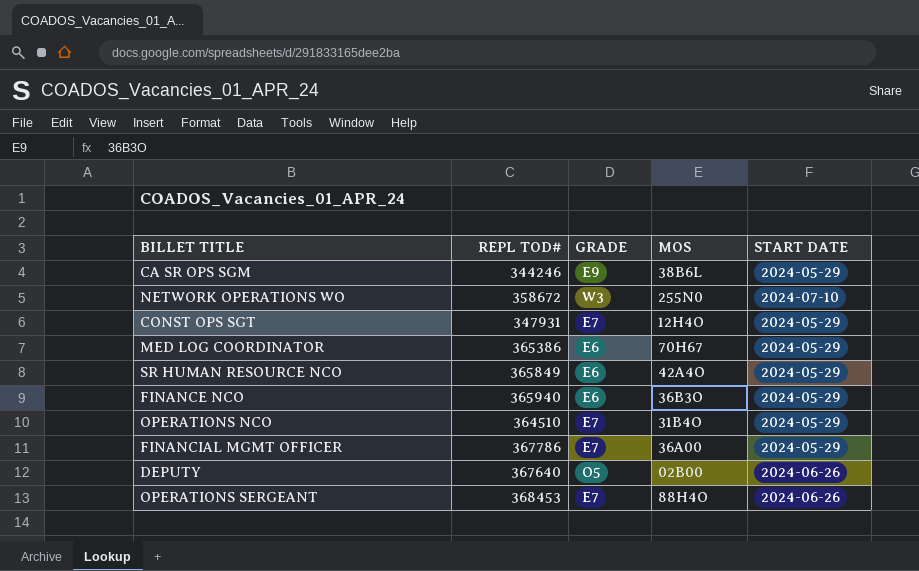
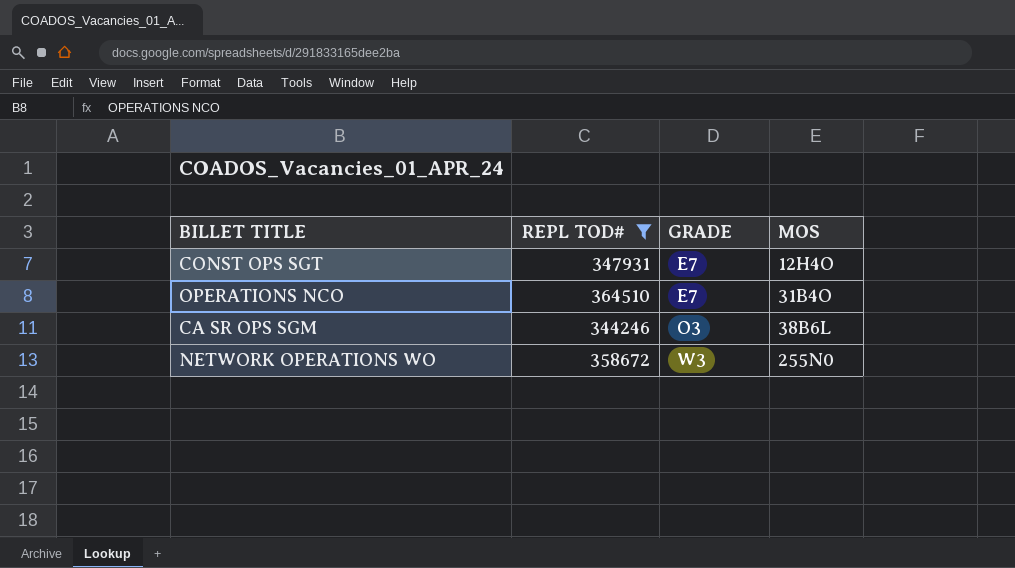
filter: none -> REPL TOD# <= 364510
row order: none -> GRADE ascending
column START DATE | position: 5 -> none
CA SR OPS SGM | GRADE: E9 -> O3

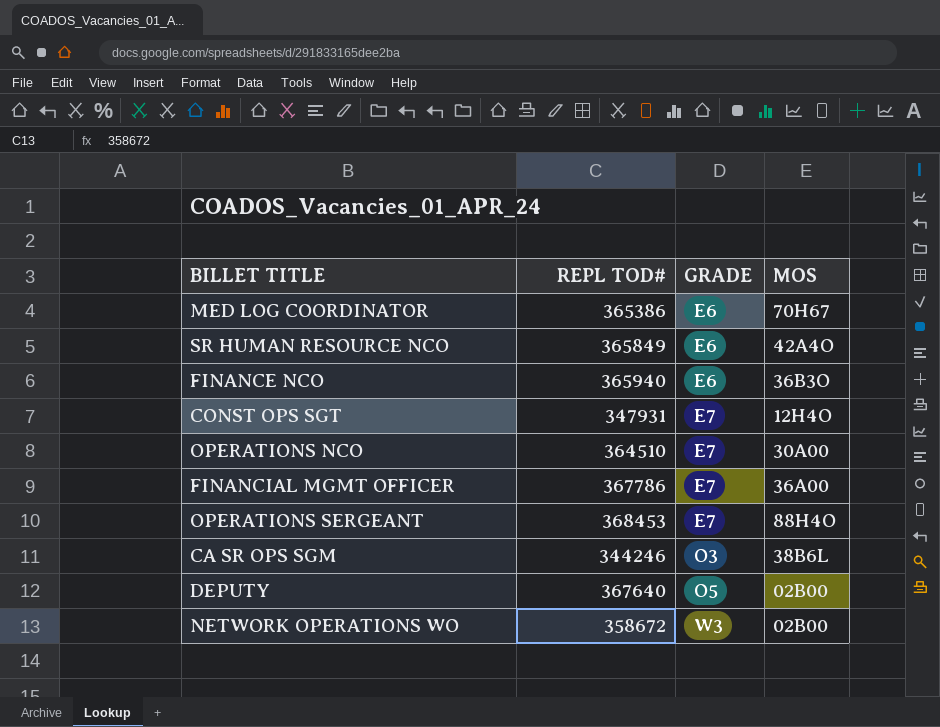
filter: REPL TOD# <= 364510 -> none
OPERATIONS NCO | MOS: 31B4O -> 30A00
NETWORK OPERATIONS WO | MOS: 255N0 -> 02B00

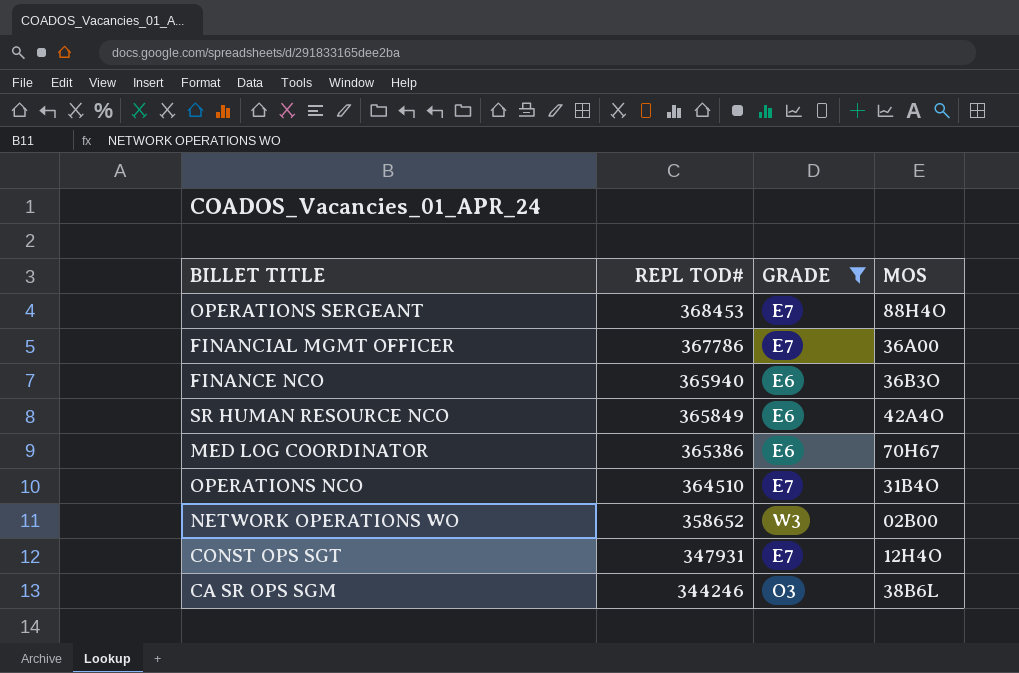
filter: none -> GRADE != O5
row order: GRADE ascending -> REPL TOD# descending
OPERATIONS NCO | MOS: 30A00 -> 31B4O
NETWORK OPERATIONS WO | REPL TOD#: 358672 -> 358652

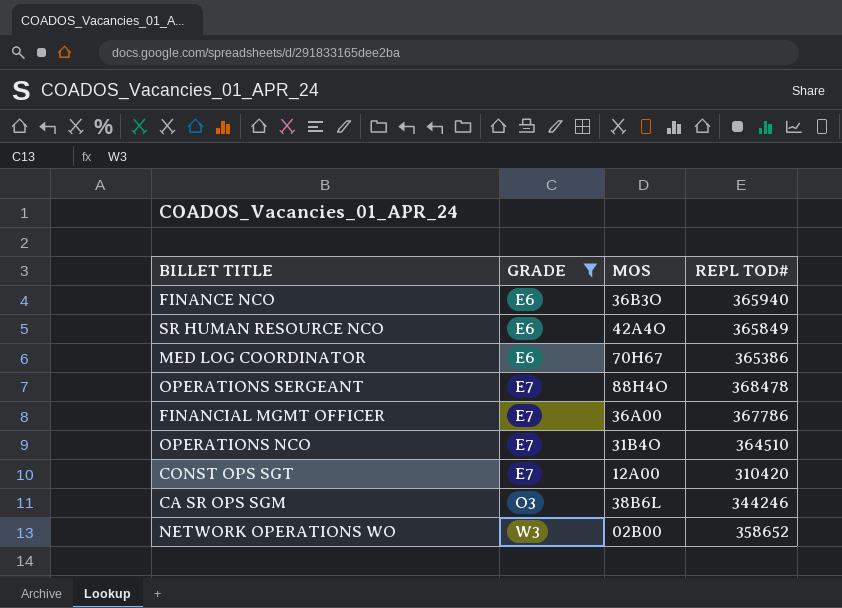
row order: REPL TOD# descending -> GRADE ascending
column REPL TOD# | position: 2 -> 4
OPERATIONS SERGEANT | REPL TOD#: 368453 -> 368478
CONST OPS SGT | MOS: 12H4O -> 12A00
CONST OPS SGT | REPL TOD#: 347931 -> 310420

